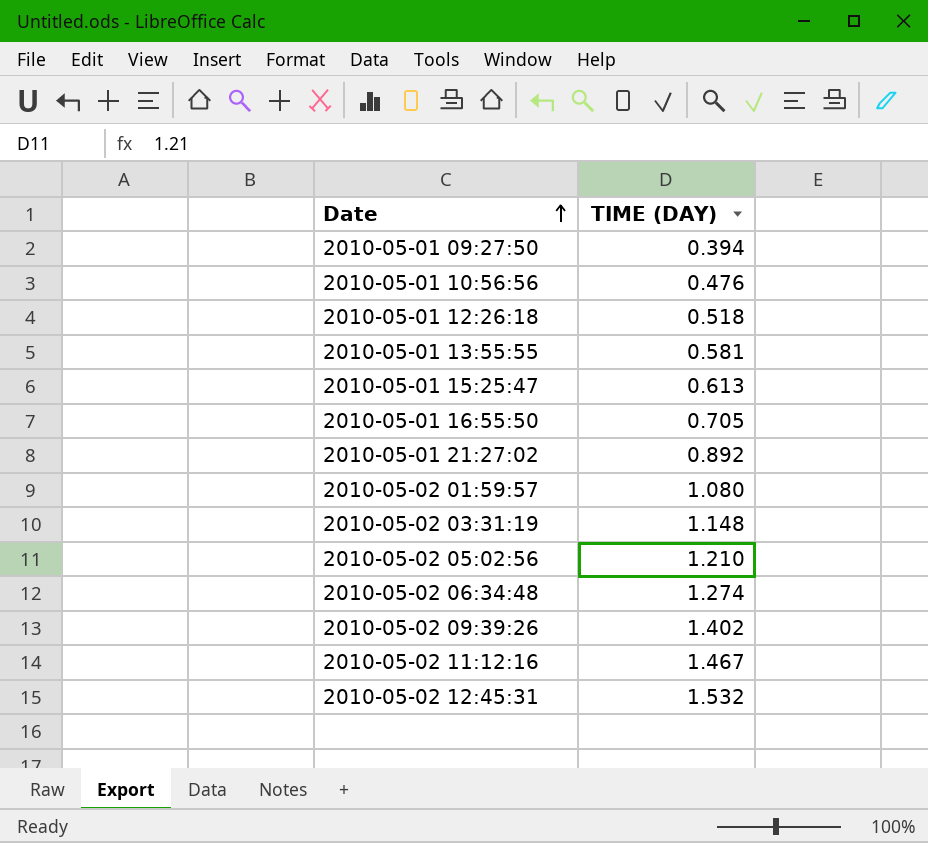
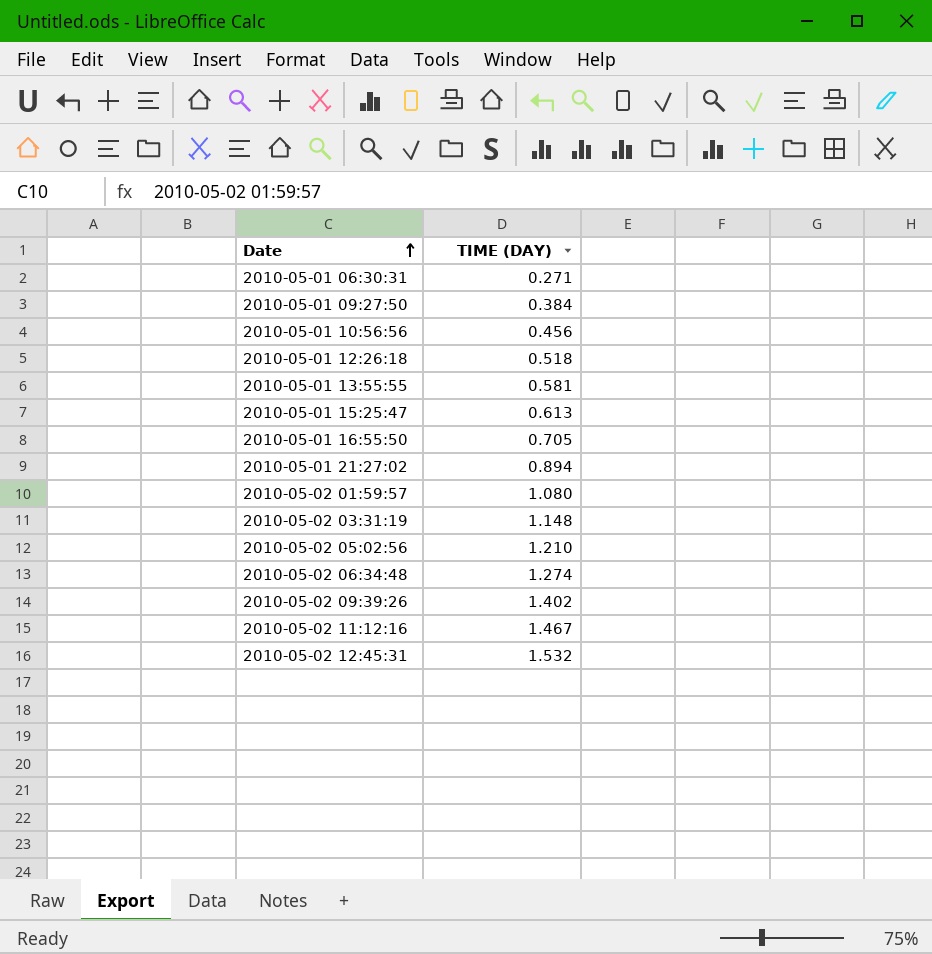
row 2010-05-01 06:30:31: none -> 0.271
2010-05-01 09:27:50 | TIME (DAY): 0.394 -> 0.384
2010-05-01 10:56:56 | TIME (DAY): 0.476 -> 0.456
2010-05-01 21:27:02 | TIME (DAY): 0.892 -> 0.894

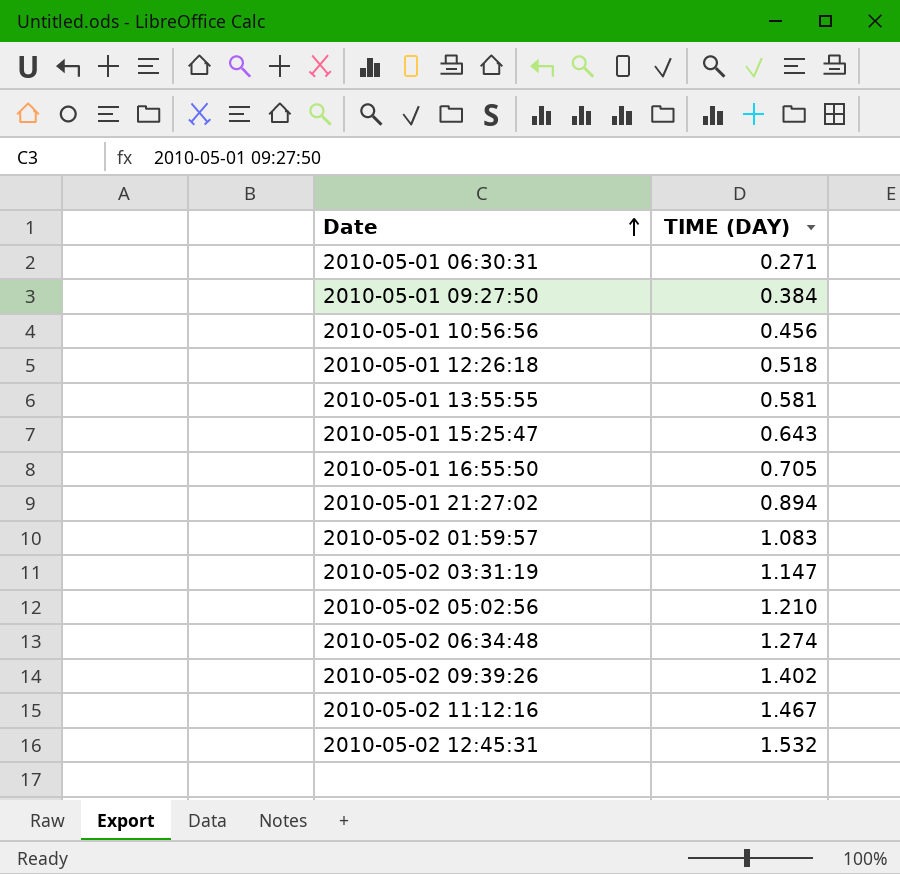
2010-05-01 15:25:47 | TIME (DAY): 0.613 -> 0.643
2010-05-02 01:59:57 | TIME (DAY): 1.080 -> 1.083
2010-05-02 03:31:19 | TIME (DAY): 1.148 -> 1.147

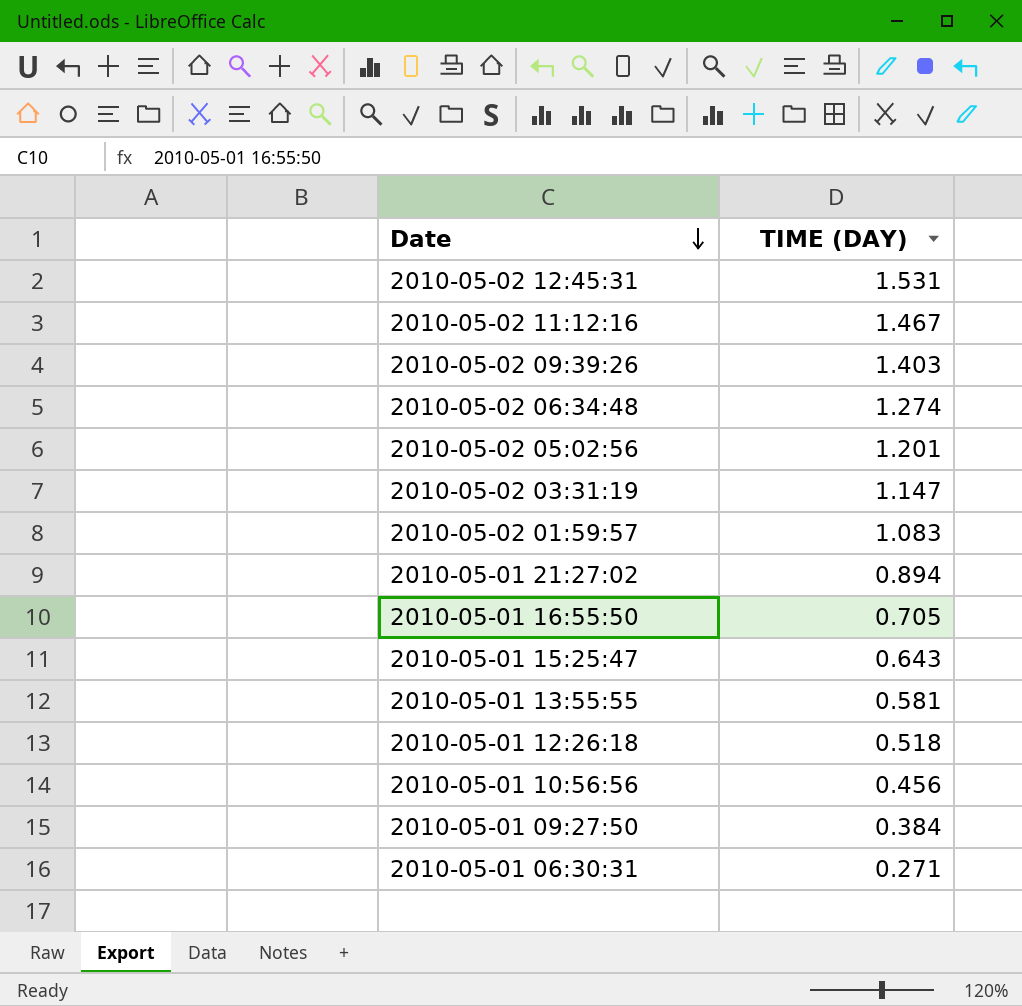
row order: Date ascending -> Date descending
2010-05-02 12:45:31 | TIME (DAY): 1.532 -> 1.531
2010-05-02 09:39:26 | TIME (DAY): 1.402 -> 1.403
2010-05-02 05:02:56 | TIME (DAY): 1.210 -> 1.201

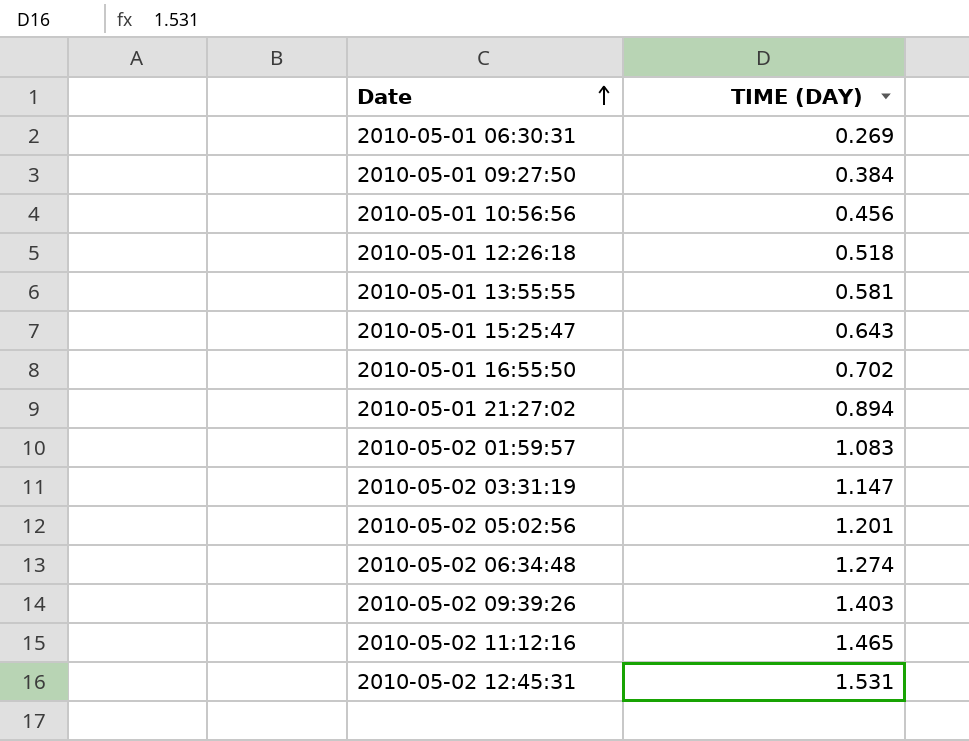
row order: Date descending -> Date ascending
2010-05-01 06:30:31 | TIME (DAY): 0.271 -> 0.269
2010-05-01 16:55:50 | TIME (DAY): 0.705 -> 0.702
2010-05-02 11:12:16 | TIME (DAY): 1.467 -> 1.465

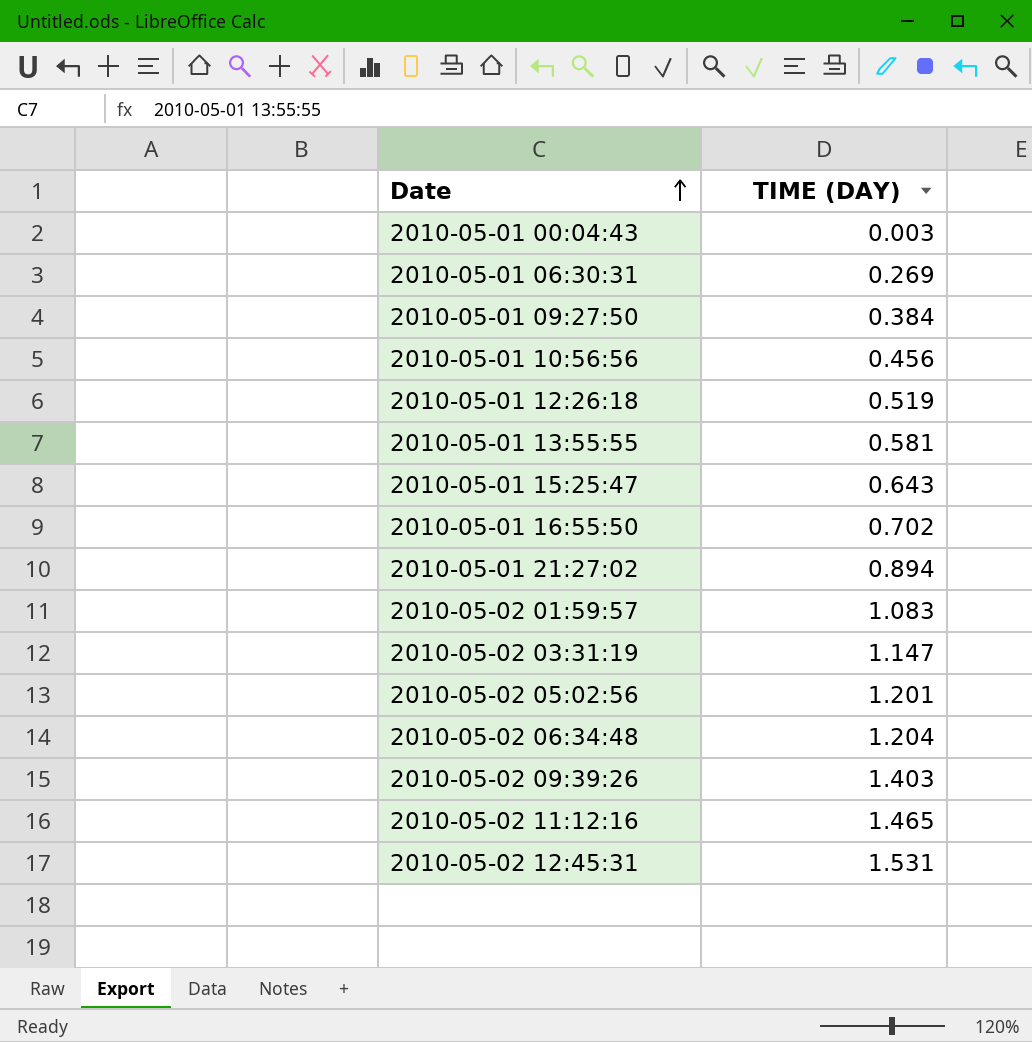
row 2010-05-01 00:04:43: none -> 0.003
2010-05-01 12:26:18 | TIME (DAY): 0.518 -> 0.519
2010-05-02 06:34:48 | TIME (DAY): 1.274 -> 1.204

